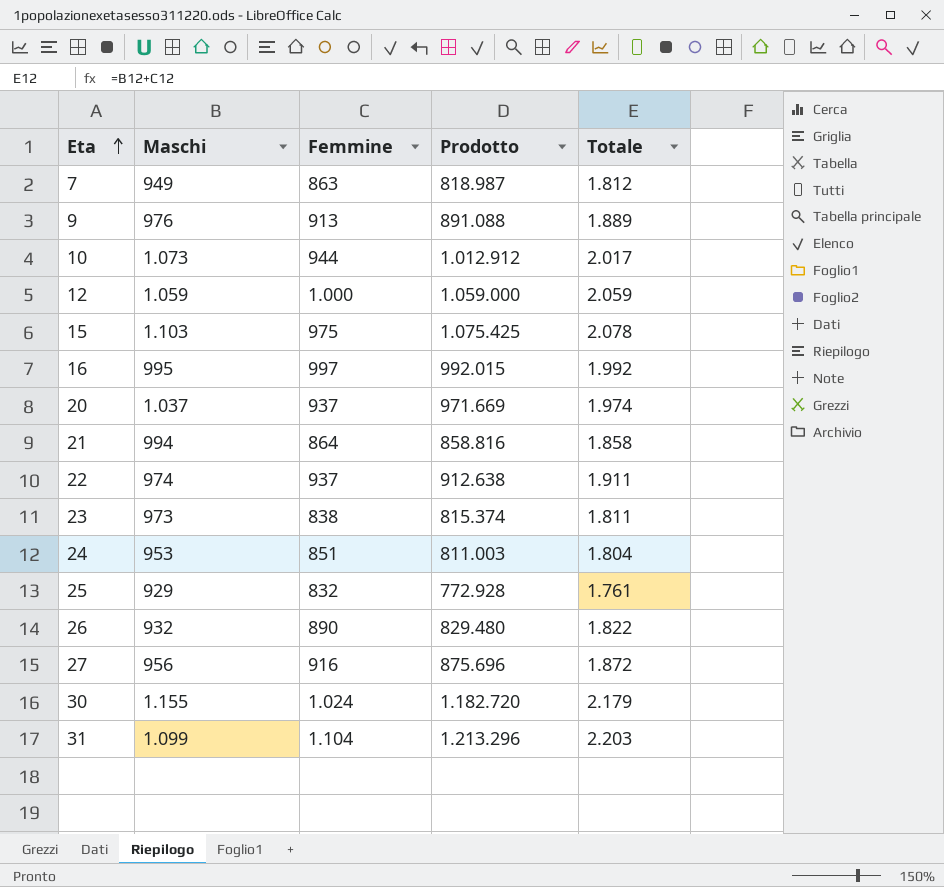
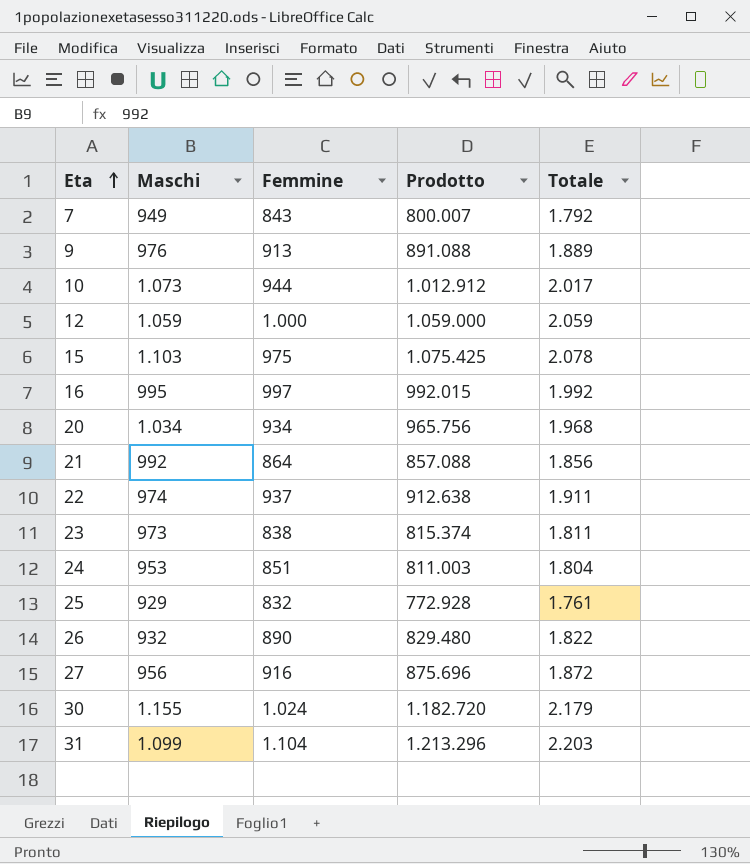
7 | Femmine: 863 -> 843
7 | Prodotto: 818.987 -> 800.007
7 | Totale: 1.812 -> 1.792
20 | Maschi: 1.037 -> 1.034
20 | Femmine: 937 -> 934
20 | Prodotto: 971.669 -> 965.756
20 | Totale: 1.974 -> 1.968
21 | Maschi: 994 -> 992
21 | Prodotto: 858.816 -> 857.088
21 | Totale: 1.858 -> 1.856

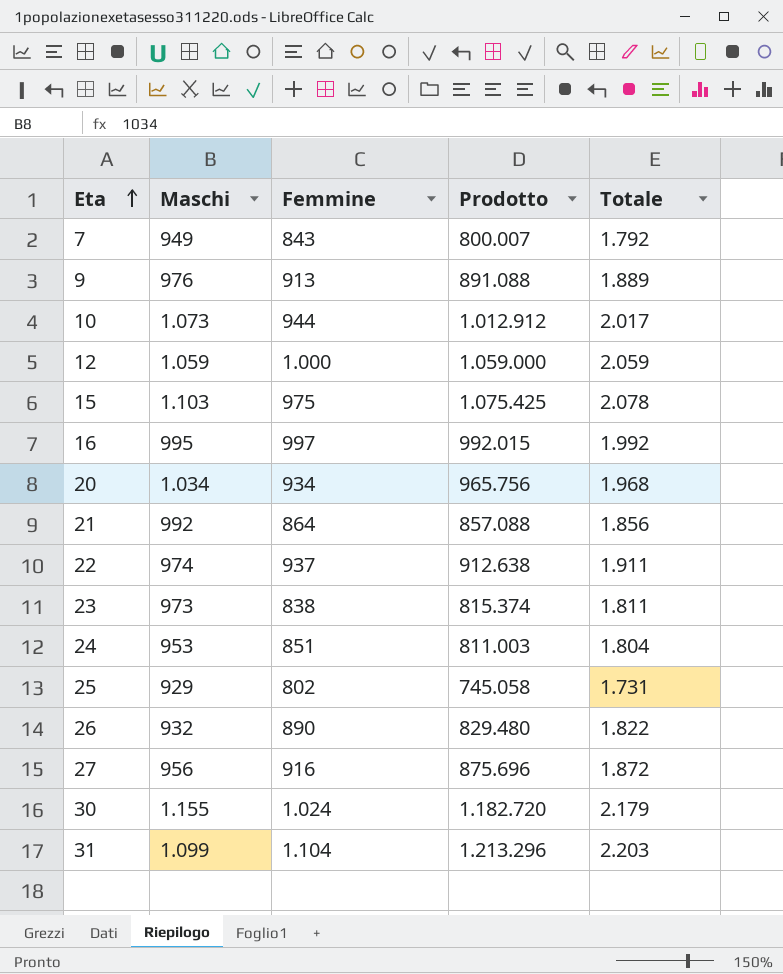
25 | Femmine: 832 -> 802
25 | Prodotto: 772.928 -> 745.058
25 | Totale: 1.761 -> 1.731

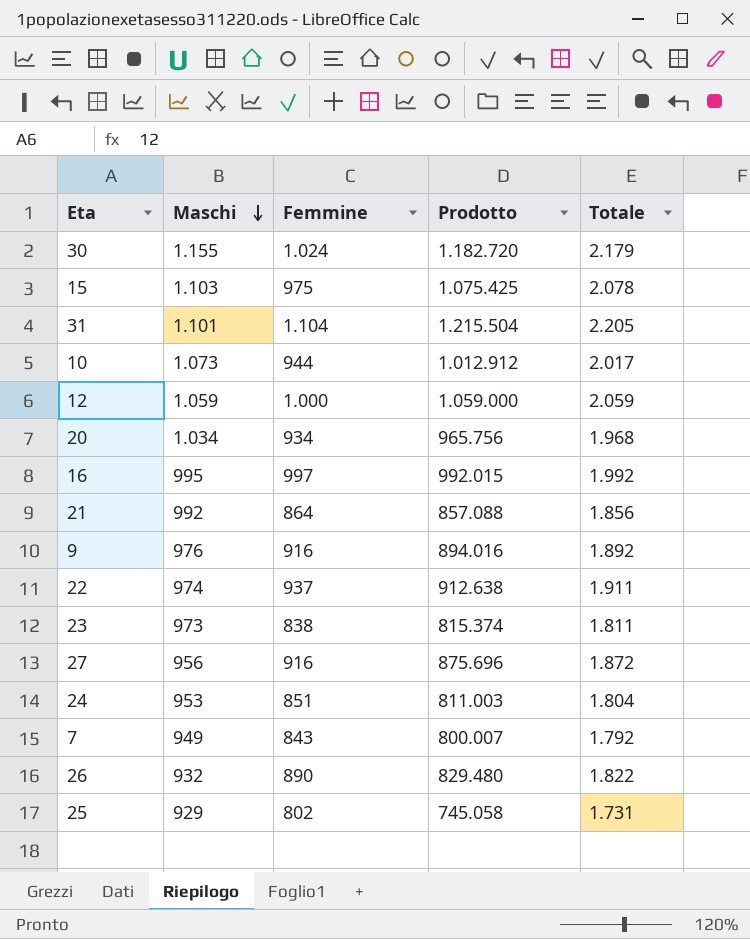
row order: Eta ascending -> Maschi descending
31 | Maschi: 1.099 -> 1.101
31 | Prodotto: 1.213.296 -> 1.215.504
31 | Totale: 2.203 -> 2.205
9 | Femmine: 913 -> 916
9 | Prodotto: 891.088 -> 894.016
9 | Totale: 1.889 -> 1.892

